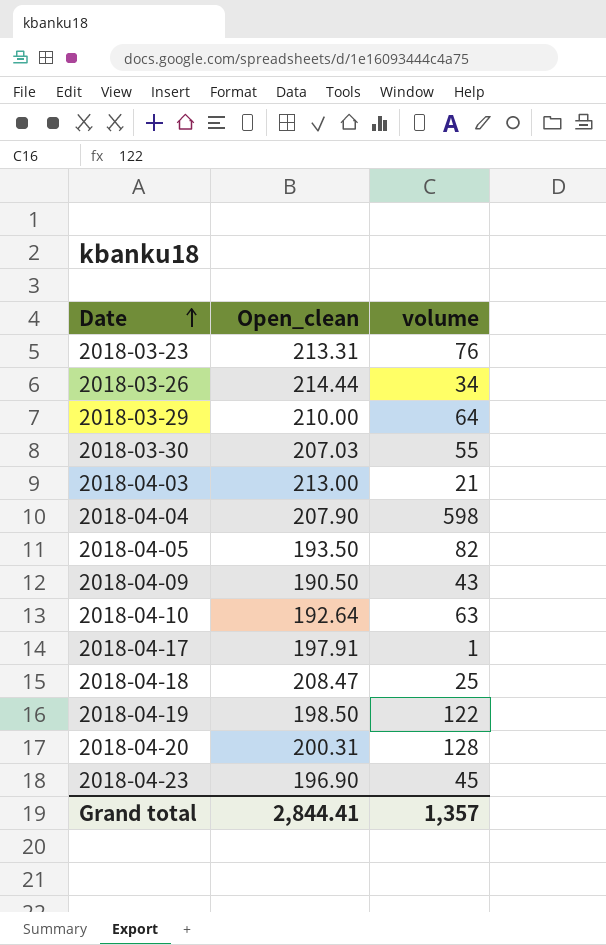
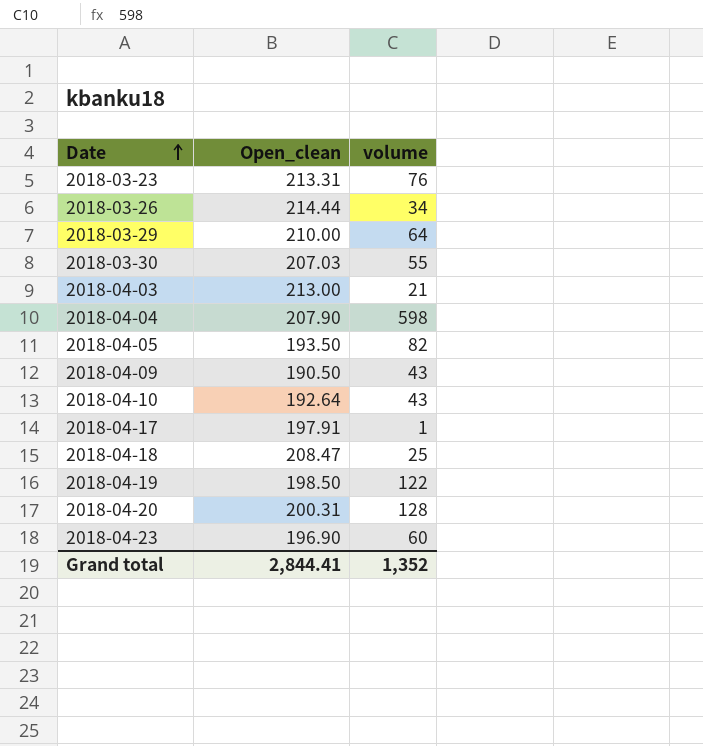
2018-04-10 | volume: 63 -> 43
2018-04-23 | volume: 45 -> 60
Grand total | volume: 1,357 -> 1,352

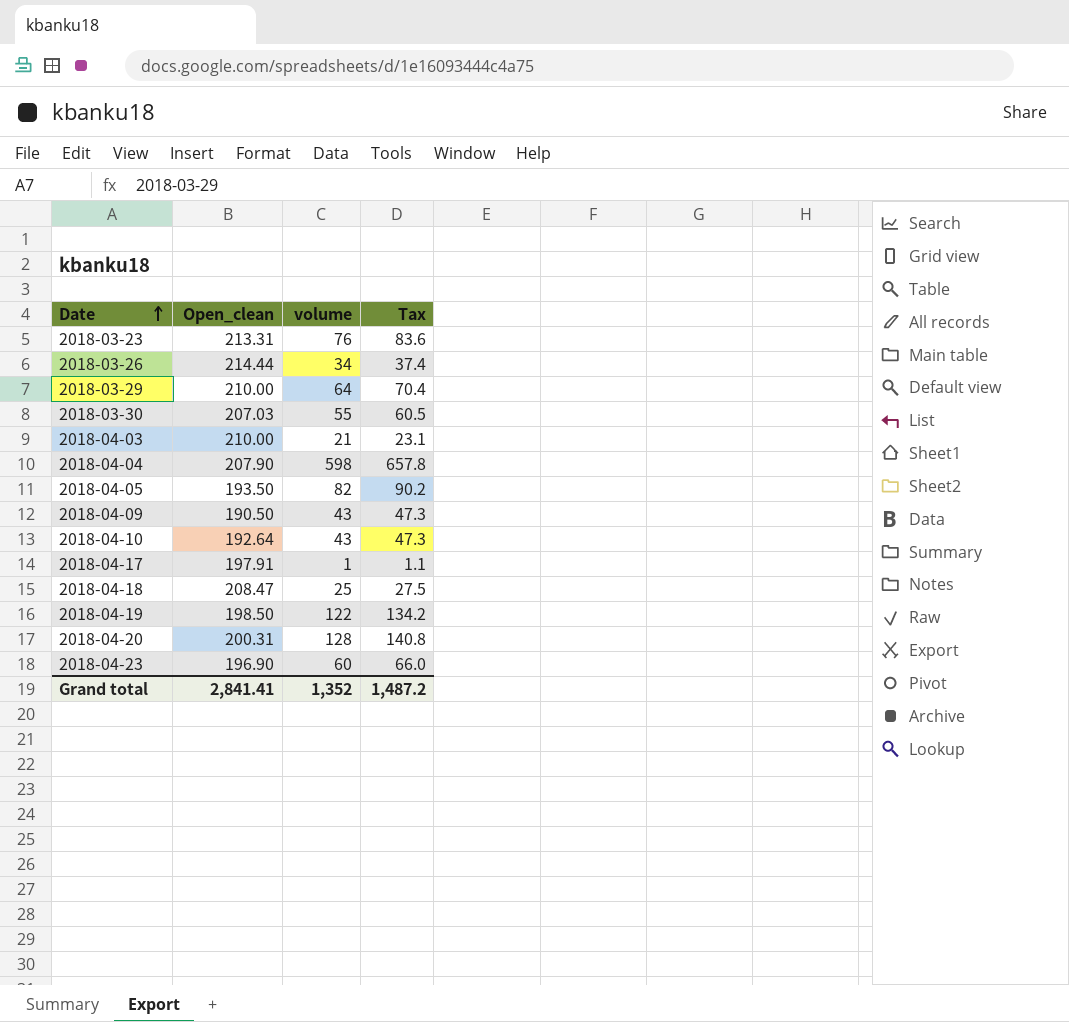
column Tax | formula: none -> [volume] * 1.1
2018-04-03 | Open_clean: 213.00 -> 210.00
Grand total | Open_clean: 2,844.41 -> 2,841.41

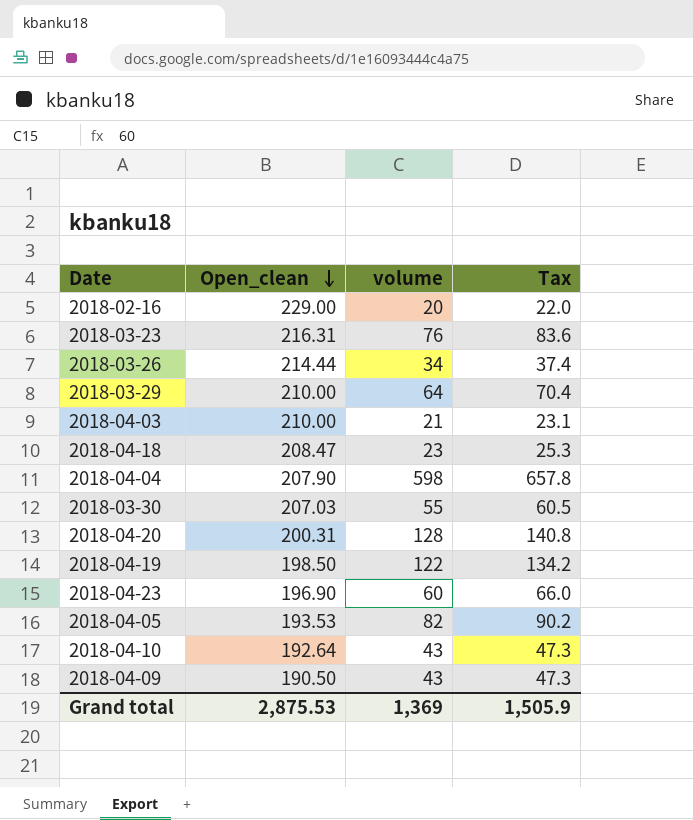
row order: Date ascending -> Open_clean descending
row 2018-04-17: 197.91 | 1 | 1.1 -> none
row 2018-02-16: none -> 229.00 | 20 | 22.0
2018-03-23 | Open_clean: 213.31 -> 216.31
2018-04-18 | volume: 25 -> 23
2018-04-18 | Tax: 27.5 -> 25.3
2018-04-05 | Open_clean: 193.50 -> 193.53
Grand total | Open_clean: 2,841.41 -> 2,875.53
Grand total | volume: 1,352 -> 1,369
Grand total | Tax: 1,487.2 -> 1,505.9

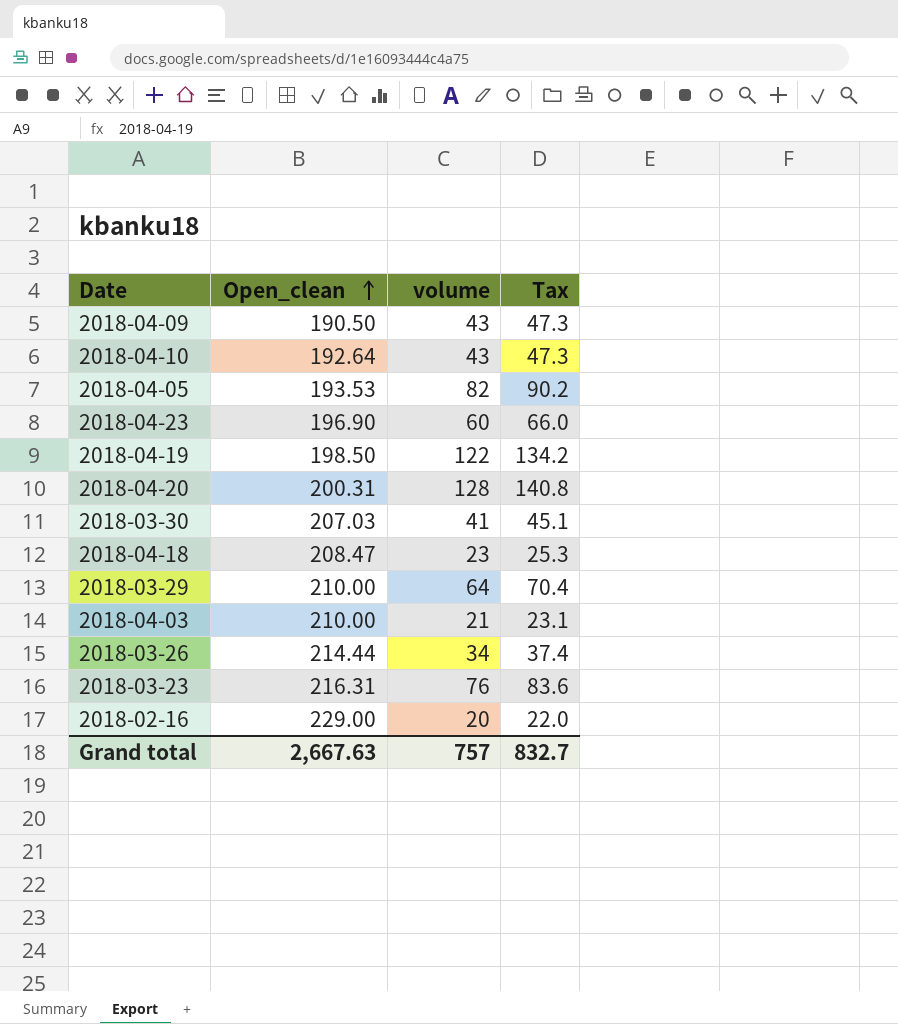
row order: Open_clean descending -> Open_clean ascending
row 2018-04-04: 207.90 | 598 | 657.8 -> none
2018-03-30 | volume: 55 -> 41
2018-03-30 | Tax: 60.5 -> 45.1
Grand total | Open_clean: 2,875.53 -> 2,667.63
Grand total | volume: 1,369 -> 757
Grand total | Tax: 1,505.9 -> 832.7

